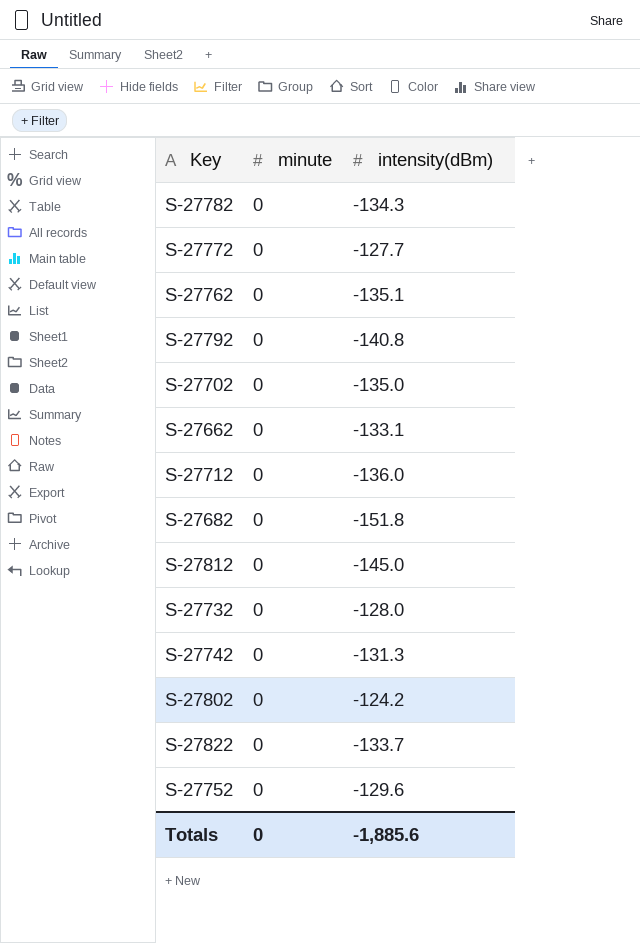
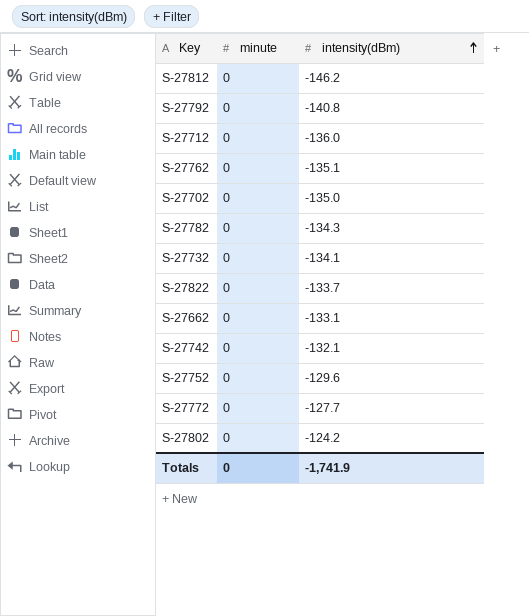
row order: none -> intensity(dBm) ascending
row S-27682: 0 | -151.8 -> none
S-27812 | intensity(dBm): -145.0 -> -146.2
S-27732 | intensity(dBm): -128.0 -> -134.1
S-27742 | intensity(dBm): -131.3 -> -132.1
Totals | intensity(dBm): -1,885.6 -> -1,741.9

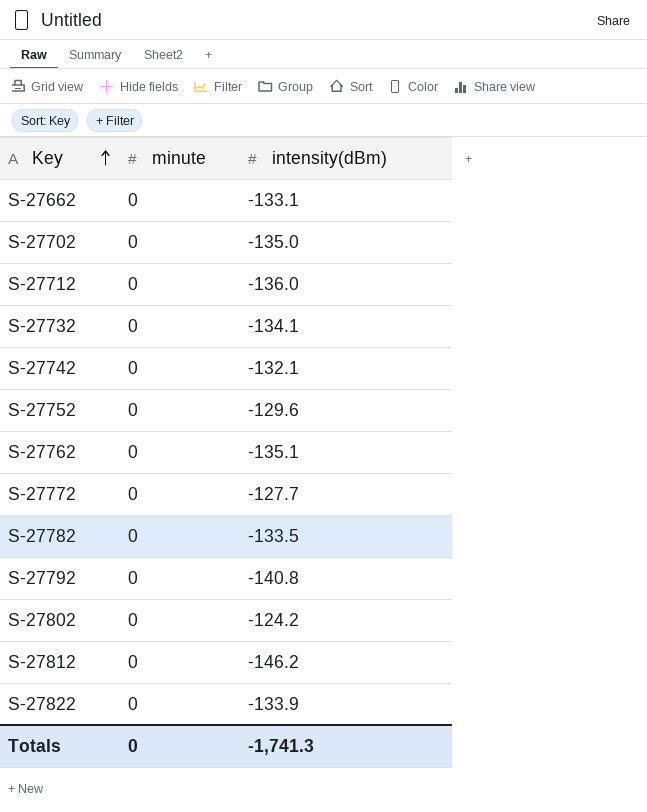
row order: intensity(dBm) ascending -> Key ascending
S-27782 | intensity(dBm): -134.3 -> -133.5
S-27822 | intensity(dBm): -133.7 -> -133.9
Totals | intensity(dBm): -1,741.9 -> -1,741.3

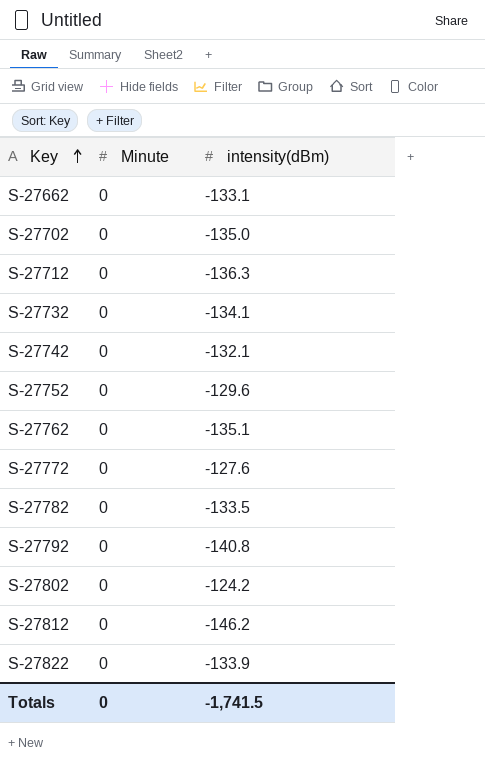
column name: minute -> Minute
S-27712 | intensity(dBm): -136.0 -> -136.3
S-27772 | intensity(dBm): -127.7 -> -127.6
Totals | intensity(dBm): -1,741.3 -> -1,741.5

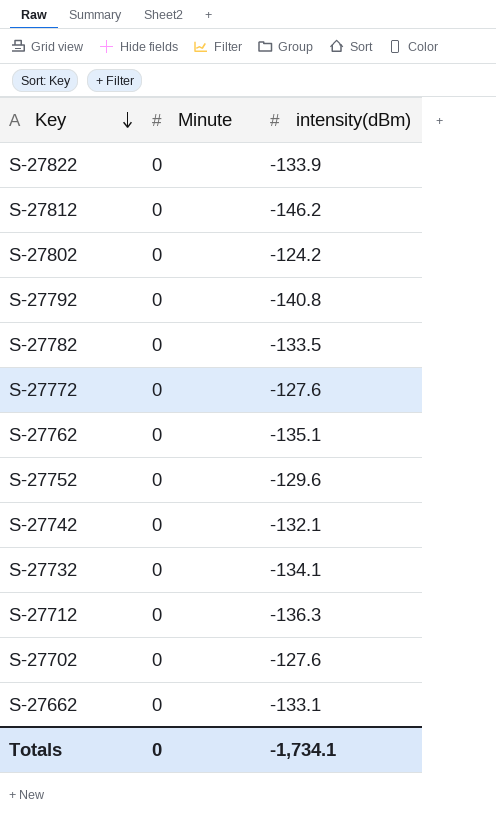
row order: Key ascending -> Key descending
S-27702 | intensity(dBm): -135.0 -> -127.6
Totals | intensity(dBm): -1,741.5 -> -1,734.1

